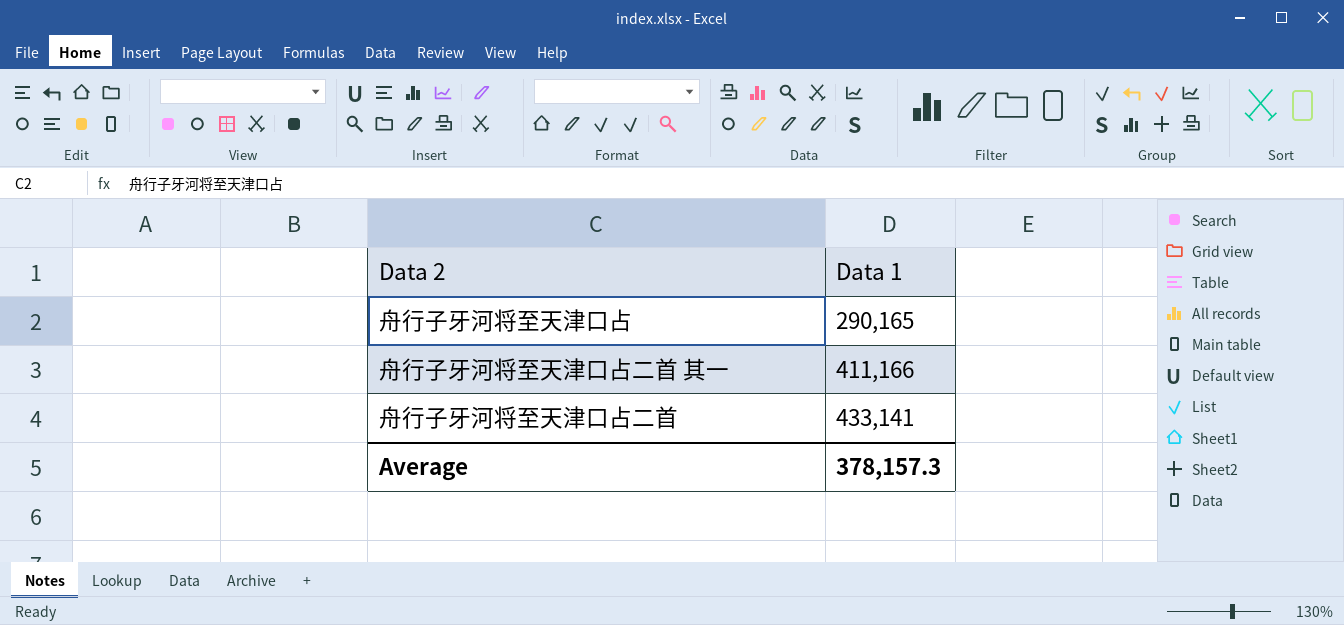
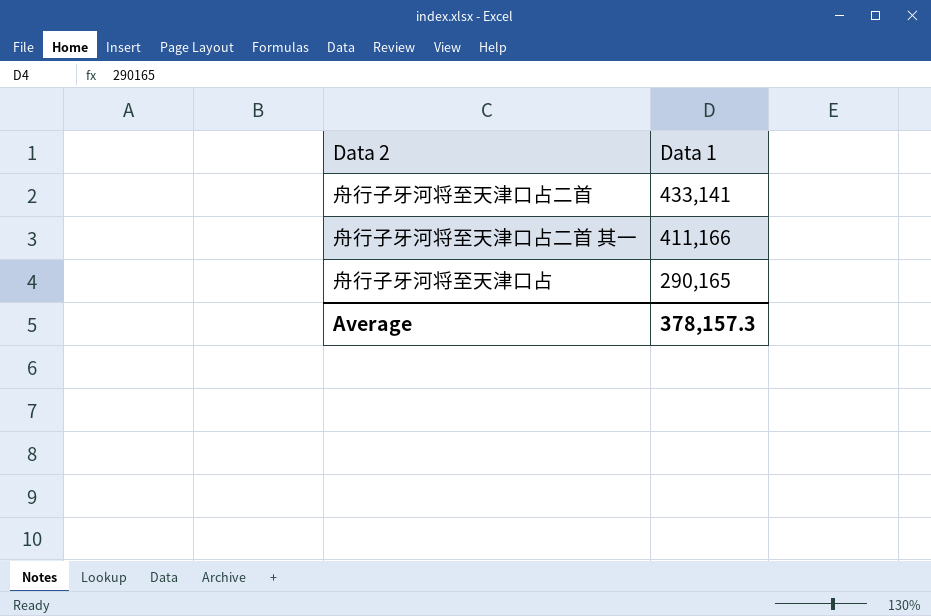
row order: Data 1 ascending -> Data 1 descending

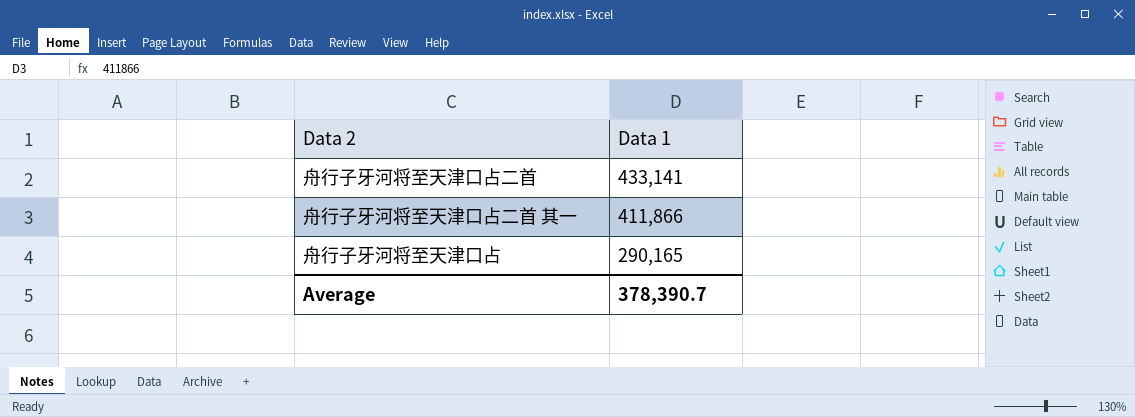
舟行子牙河将至天津口占二首 其一 | Data 1: 411,166 -> 411,866
Average | Data 1: 378,157.3 -> 378,390.7

